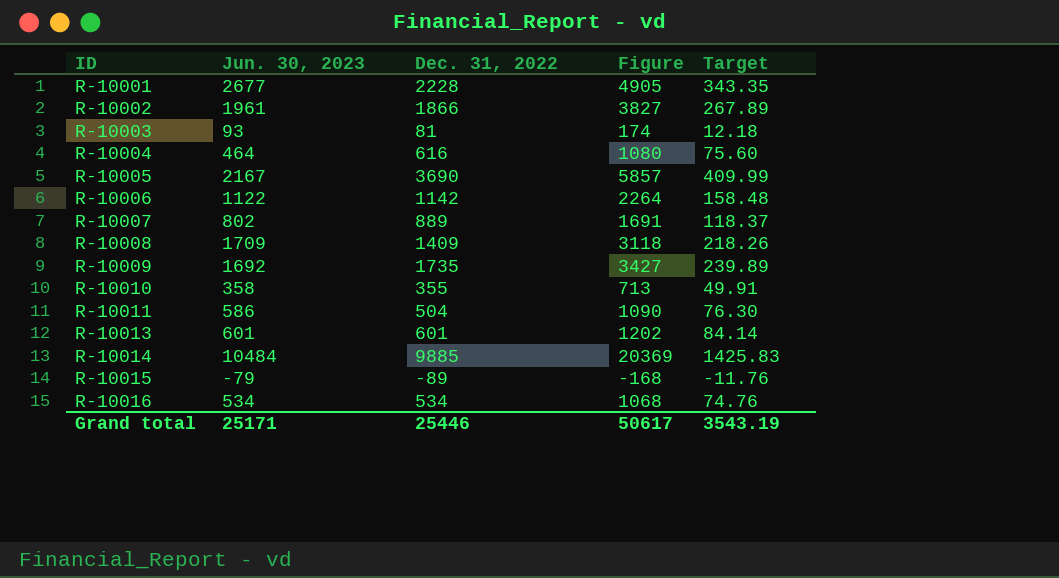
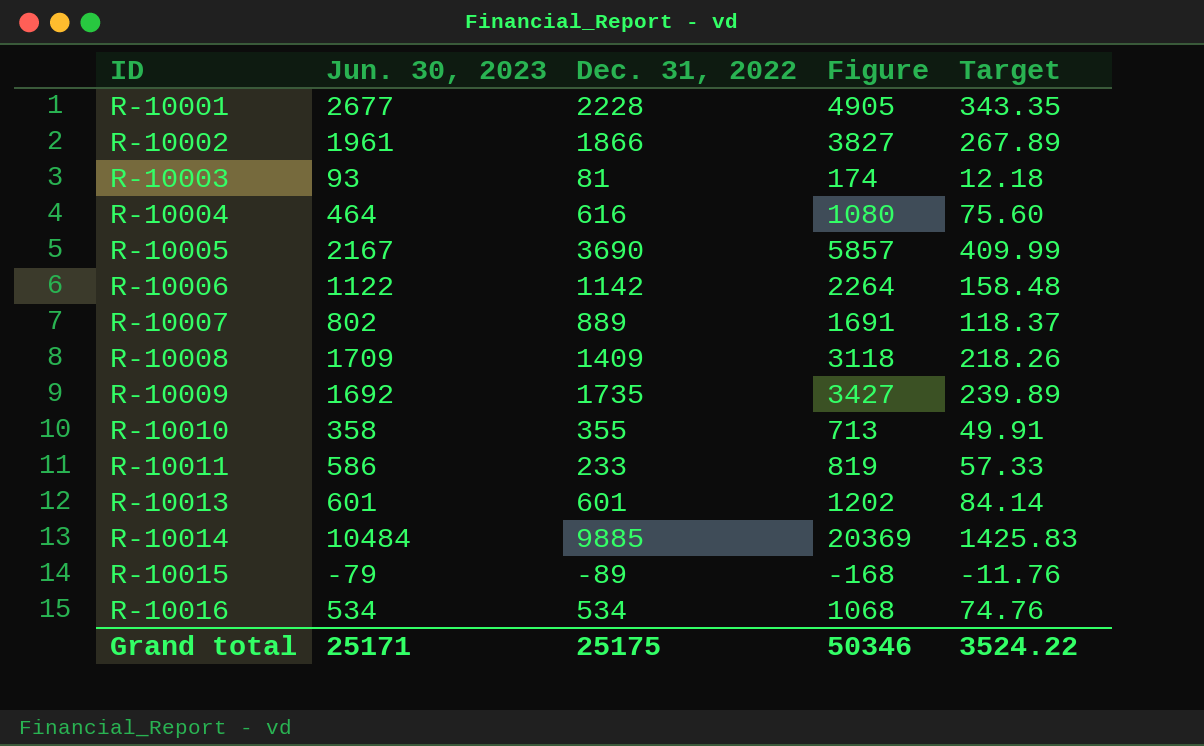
R-10011 | Dec. 31, 2022: 504 -> 233
R-10011 | Figure: 1090 -> 819
R-10011 | Target: 76.30 -> 57.33
Grand total | Dec. 31, 2022: 25446 -> 25175
Grand total | Figure: 50617 -> 50346
Grand total | Target: 3543.19 -> 3524.22

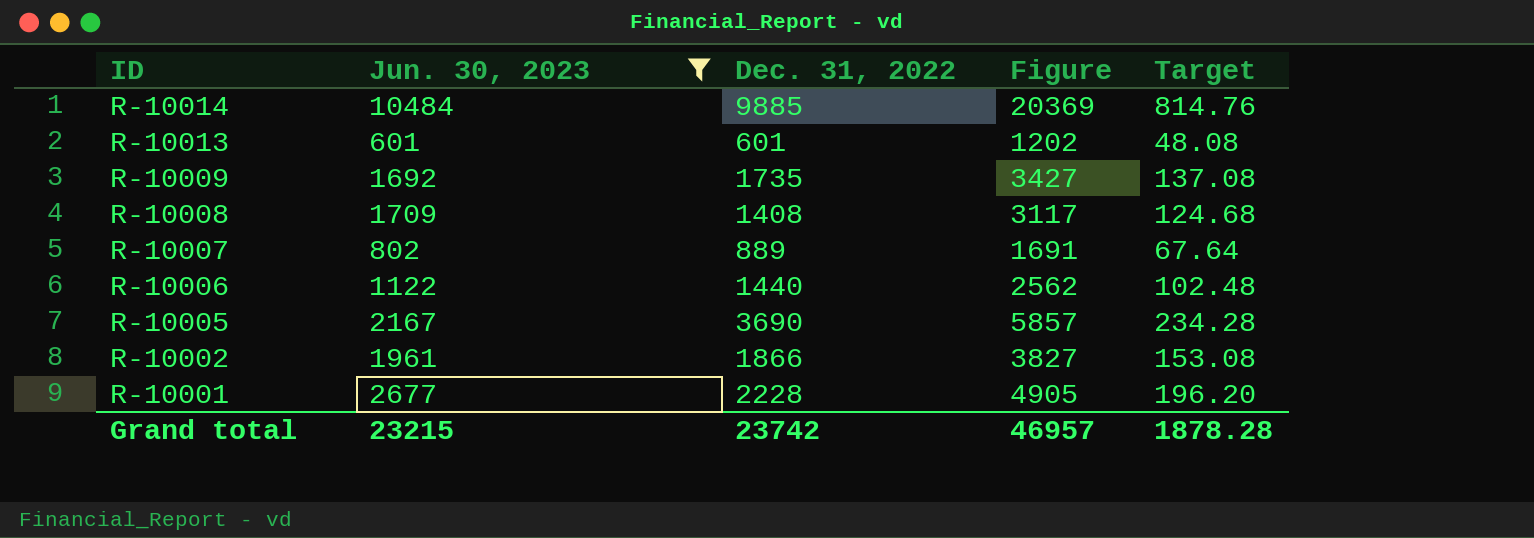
filter: none -> Jun. 30, 2023 >= 601
row order: ID ascending -> ID descending
column Target | formula: [Figure] * 0.07 -> [Figure] * 0.04
R-10008 | Dec. 31, 2022: 1409 -> 1408
R-10008 | Figure: 3118 -> 3117
R-10006 | Dec. 31, 2022: 1142 -> 1440
R-10006 | Figure: 2264 -> 2562
Grand total | Jun. 30, 2023: 25171 -> 23215
Grand total | Dec. 31, 2022: 25175 -> 23742
Grand total | Figure: 50346 -> 46957
Grand total | Target: 3524.22 -> 1878.28

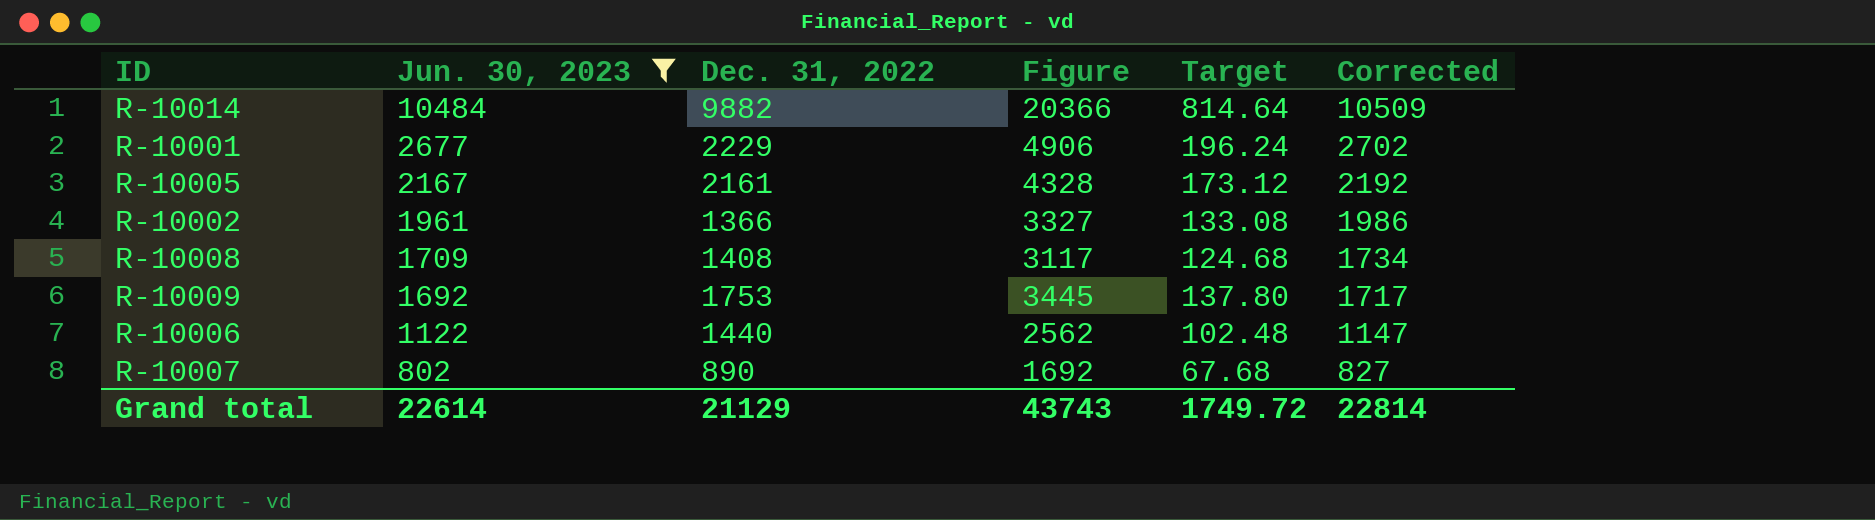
row order: ID descending -> Jun. 30, 2023 descending
column Corrected | formula: none -> [Jun. 30, 2023] + 25
row R-10013: 601 | 601 | 1202 | 48.08 -> none
R-10014 | Dec. 31, 2022: 9885 -> 9882
R-10014 | Figure: 20369 -> 20366
R-10014 | Target: 814.76 -> 814.64
R-10001 | Dec. 31, 2022: 2228 -> 2229
R-10001 | Figure: 4905 -> 4906
R-10001 | Target: 196.20 -> 196.24
R-10005 | Dec. 31, 2022: 3690 -> 2161
R-10005 | Figure: 5857 -> 4328
R-10005 | Target: 234.28 -> 173.12
R-10002 | Dec. 31, 2022: 1866 -> 1366
R-10002 | Figure: 3827 -> 3327
R-10002 | Target: 153.08 -> 133.08
R-10009 | Dec. 31, 2022: 1735 -> 1753
R-10009 | Figure: 3427 -> 3445
R-10009 | Target: 137.08 -> 137.80
R-10007 | Dec. 31, 2022: 889 -> 890
R-10007 | Figure: 1691 -> 1692
R-10007 | Target: 67.64 -> 67.68
Grand total | Jun. 30, 2023: 23215 -> 22614
Grand total | Dec. 31, 2022: 23742 -> 21129
Grand total | Figure: 46957 -> 43743
Grand total | Target: 1878.28 -> 1749.72

